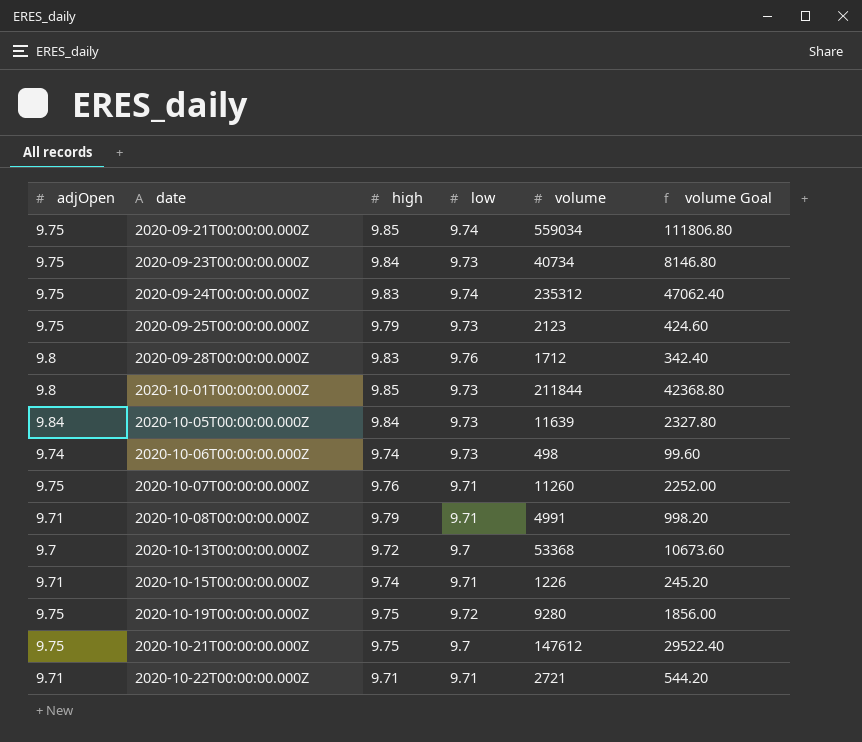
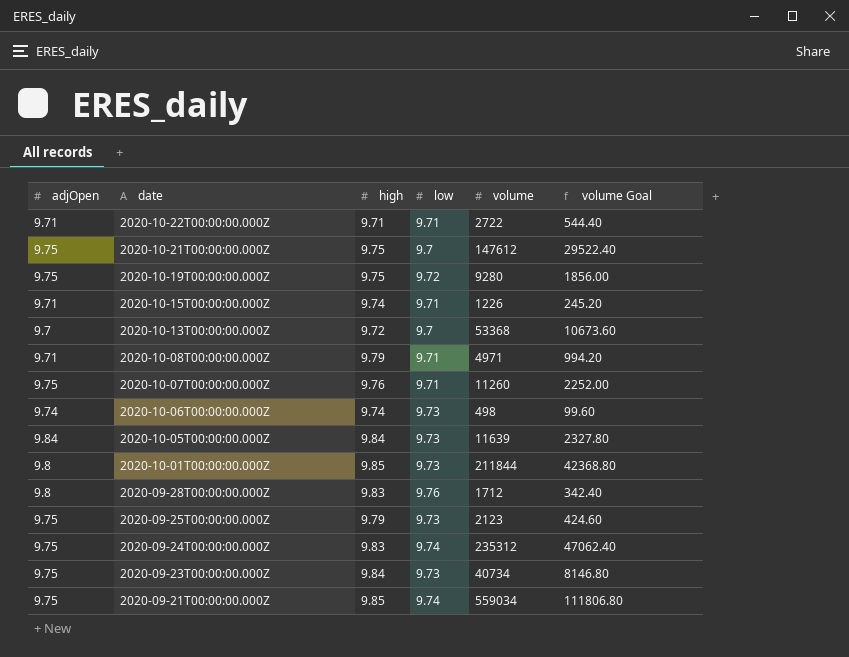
row order: date ascending -> date descending
2020-10-22T00:00:00.000Z | volume: 2721 -> 2722
2020-10-22T00:00:00.000Z | volume Goal: 544.20 -> 544.40
2020-10-08T00:00:00.000Z | volume: 4991 -> 4971
2020-10-08T00:00:00.000Z | volume Goal: 998.20 -> 994.20

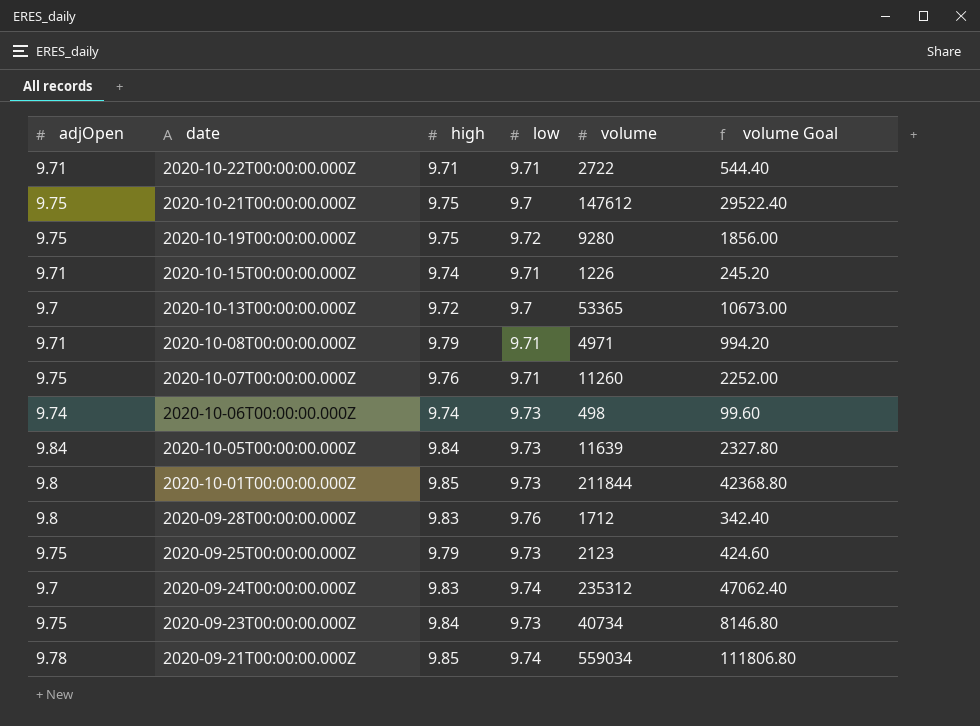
2020-10-13T00:00:00.000Z | volume: 53368 -> 53365
2020-10-13T00:00:00.000Z | volume Goal: 10673.60 -> 10673.00
2020-09-24T00:00:00.000Z | adjOpen: 9.75 -> 9.7
2020-09-21T00:00:00.000Z | adjOpen: 9.75 -> 9.78

